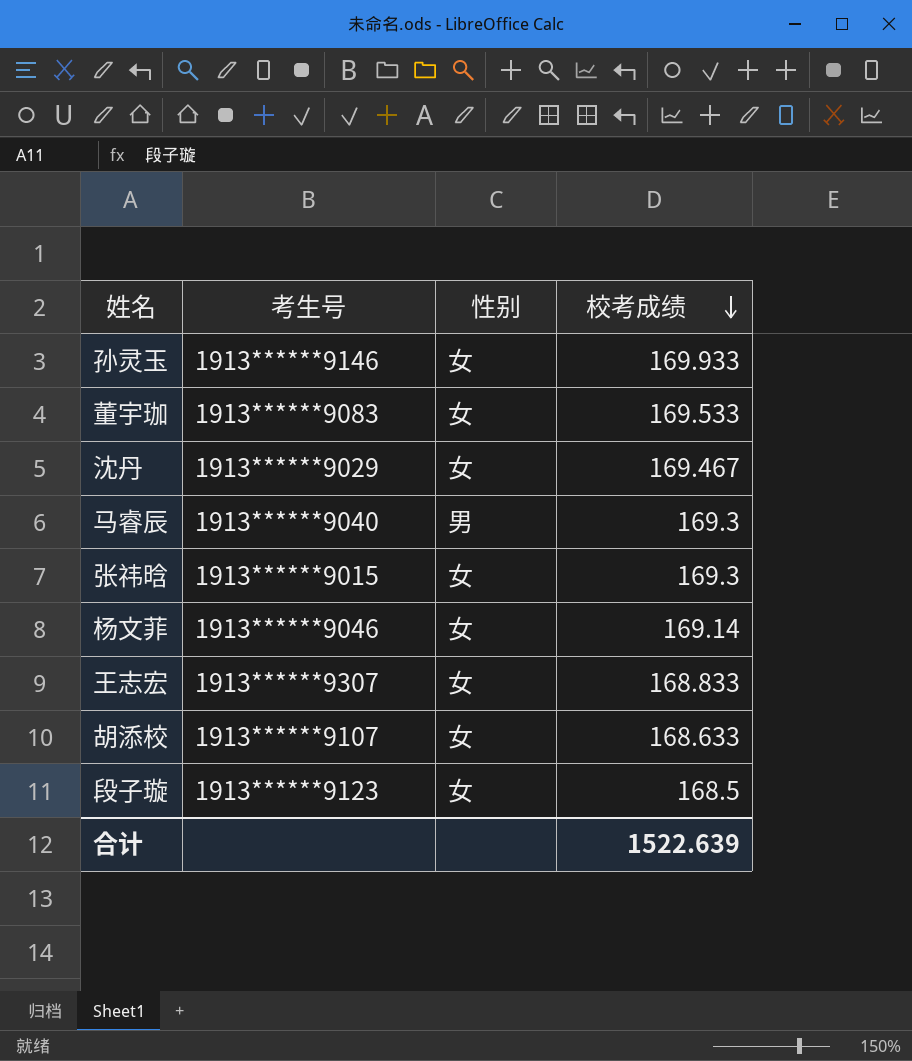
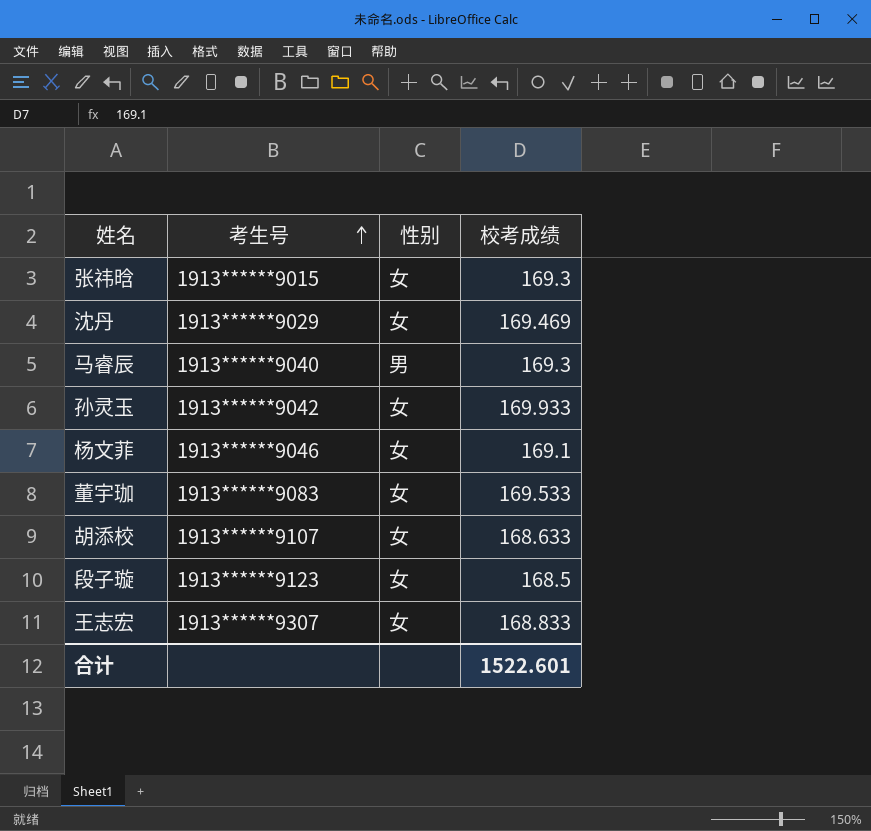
row order: 校考成绩 descending -> 考生号 ascending
沈丹 | 校考成绩: 169.467 -> 169.469
孙灵玉 | 考生号: 1913******9146 -> 1913******9042
杨文菲 | 校考成绩: 169.14 -> 169.1
合计 | 校考成绩: 1522.639 -> 1522.601

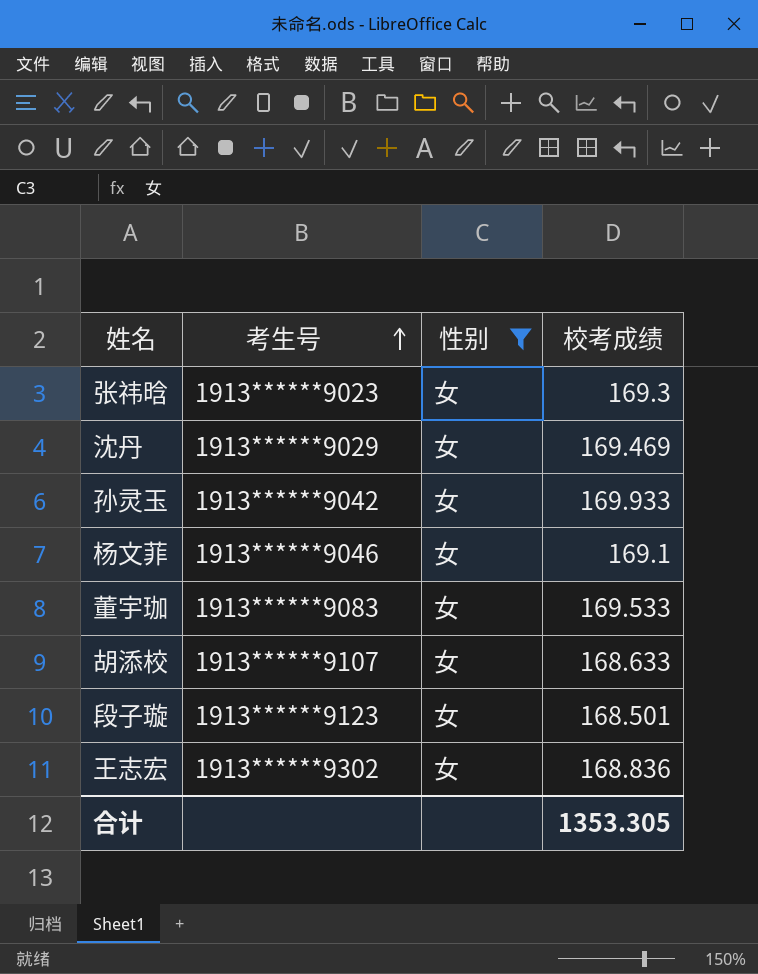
filter: none -> 性别 = 女
张祎晗 | 考生号: 1913******9015 -> 1913******9023
段子璇 | 校考成绩: 168.5 -> 168.501
王志宏 | 考生号: 1913******9307 -> 1913******9302
王志宏 | 校考成绩: 168.833 -> 168.836
合计 | 校考成绩: 1522.601 -> 1353.305

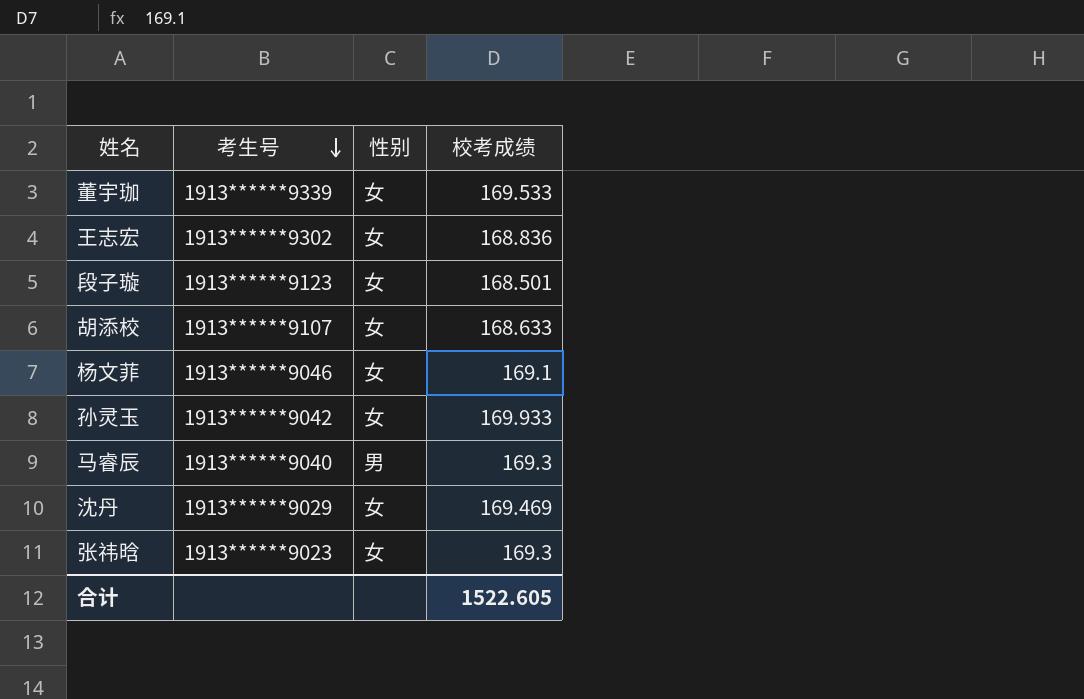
filter: 性别 = 女 -> none
row order: 考生号 ascending -> 考生号 descending
董宇珈 | 考生号: 1913******9083 -> 1913******9339
合计 | 校考成绩: 1353.305 -> 1522.605

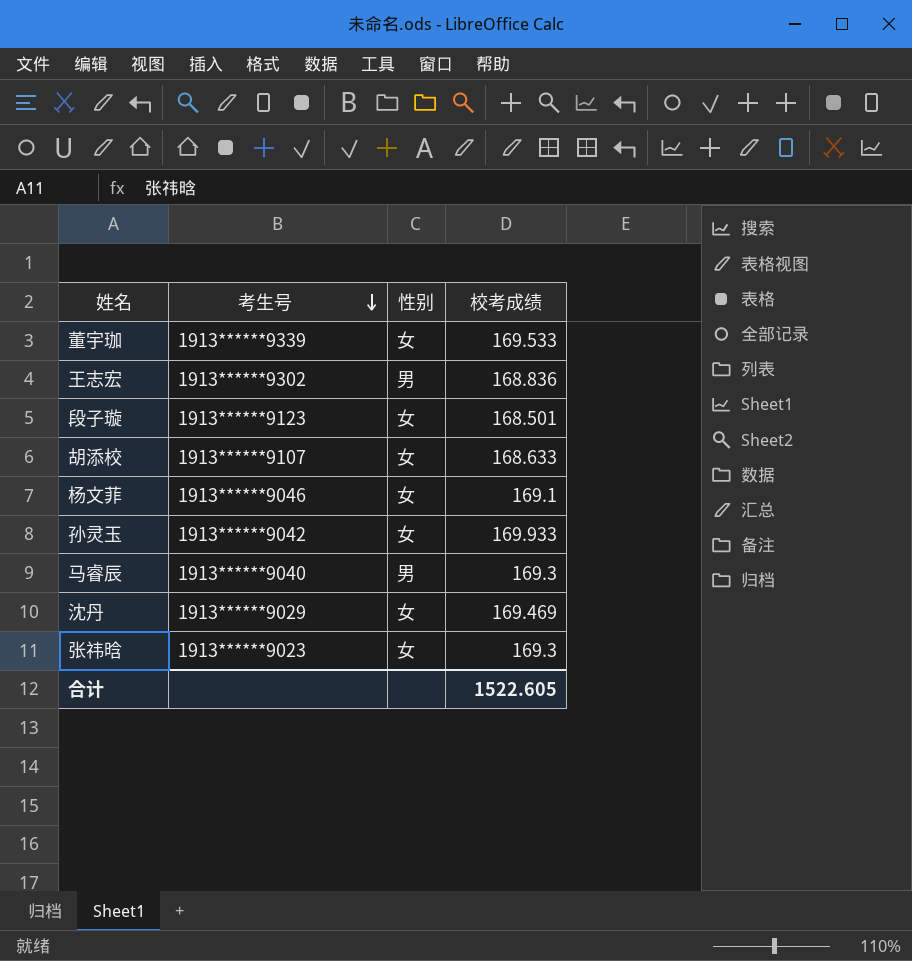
王志宏 | 性别: 女 -> 男

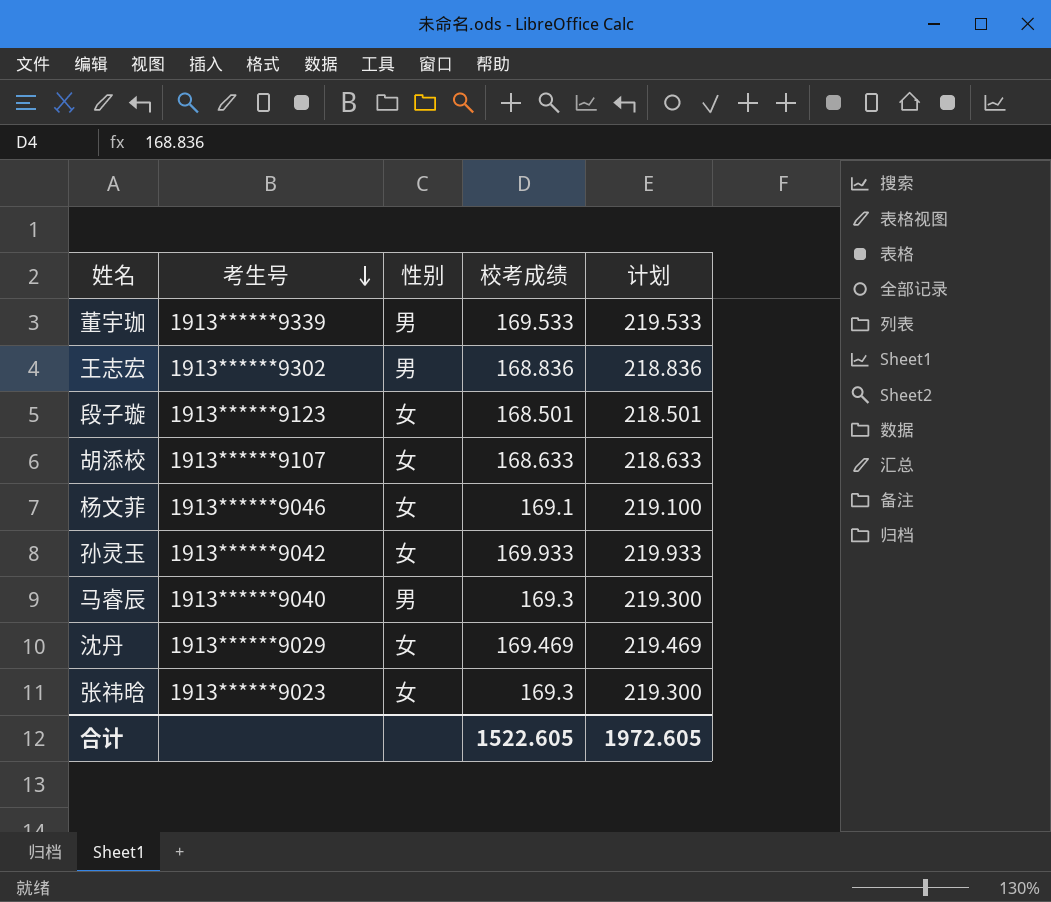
column 计划 | formula: none -> [校考成绩] + 50
董宇珈 | 性别: 女 -> 男

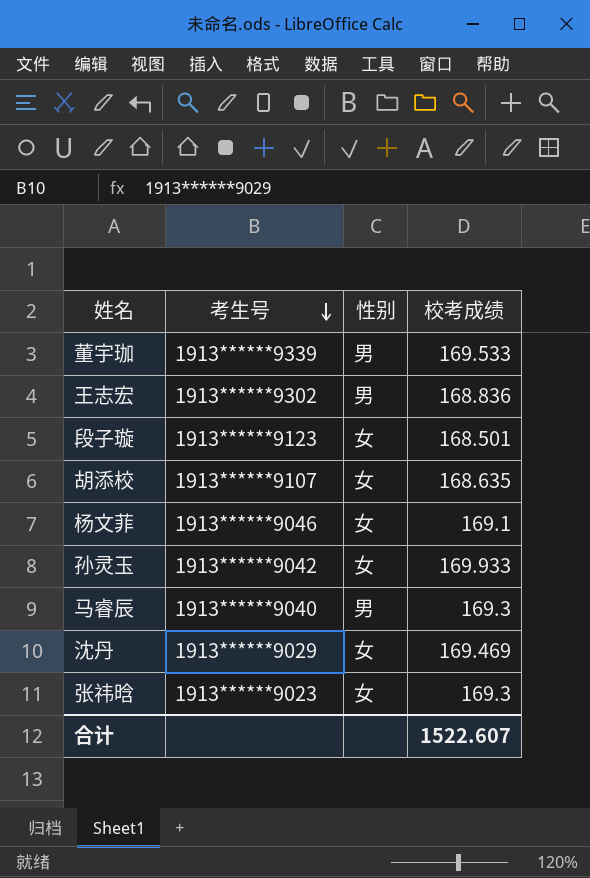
column 计划 | formula: [校考成绩] + 50 -> none
胡添校 | 校考成绩: 168.633 -> 168.635
合计 | 校考成绩: 1522.605 -> 1522.607

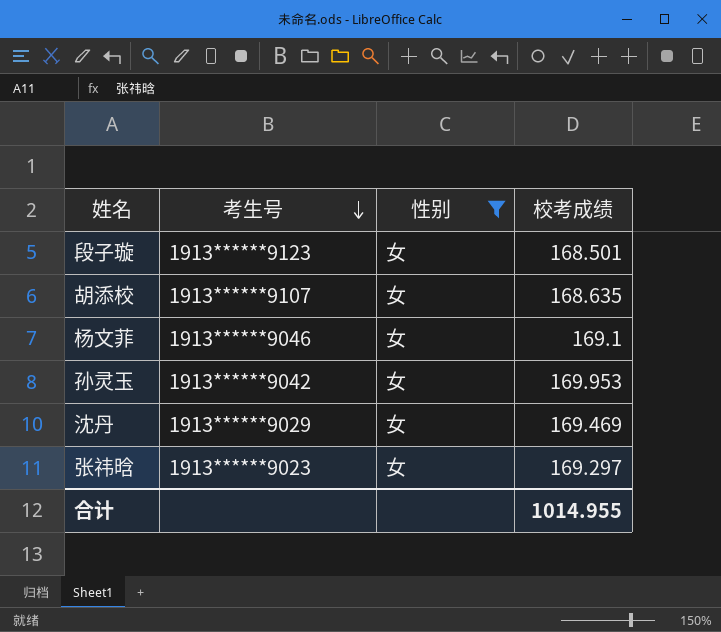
filter: none -> 性别 = 女
孙灵玉 | 校考成绩: 169.933 -> 169.953
张祎晗 | 校考成绩: 169.3 -> 169.297
合计 | 校考成绩: 1522.607 -> 1014.955

